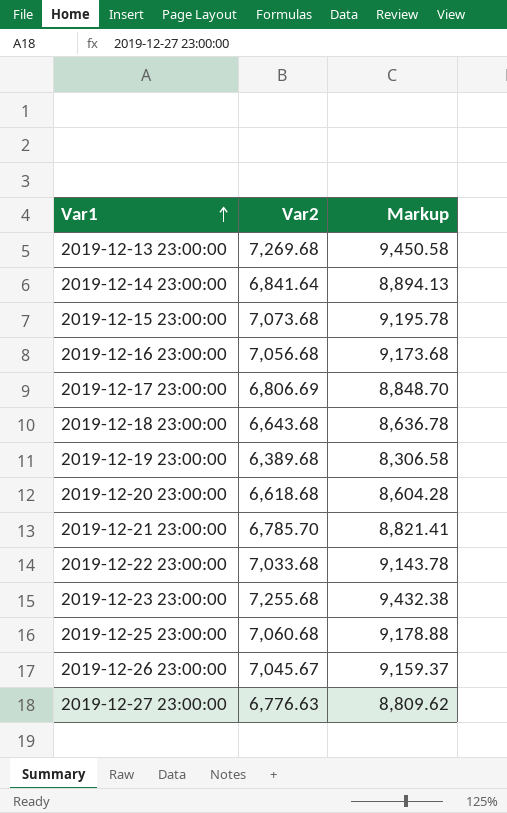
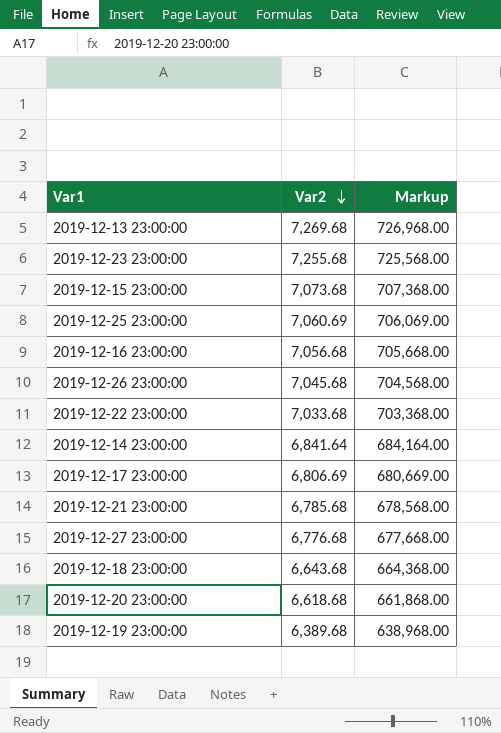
row order: Var1 ascending -> Var2 descending
column Markup | formula: [Var2] * 1.3 -> [Var2] * 100
2019-12-25 23:00:00 | Var2: 7,060.68 -> 7,060.69
2019-12-26 23:00:00 | Var2: 7,045.67 -> 7,045.68
2019-12-21 23:00:00 | Var2: 6,785.70 -> 6,785.68
2019-12-27 23:00:00 | Var2: 6,776.63 -> 6,776.68

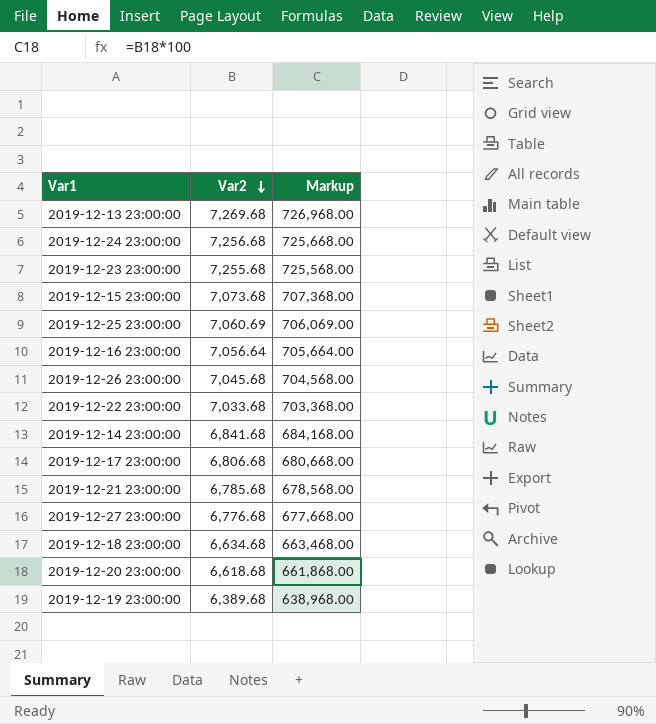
row 2019-12-24 23:00:00: none -> 7,256.68 | 725,668.00
2019-12-16 23:00:00 | Var2: 7,056.68 -> 7,056.64
2019-12-16 23:00:00 | Markup: 705,668.00 -> 705,664.00
2019-12-14 23:00:00 | Var2: 6,841.64 -> 6,841.68
2019-12-14 23:00:00 | Markup: 684,164.00 -> 684,168.00
2019-12-17 23:00:00 | Var2: 6,806.69 -> 6,806.68
2019-12-17 23:00:00 | Markup: 680,669.00 -> 680,668.00
2019-12-18 23:00:00 | Var2: 6,643.68 -> 6,634.68
2019-12-18 23:00:00 | Markup: 664,368.00 -> 663,468.00

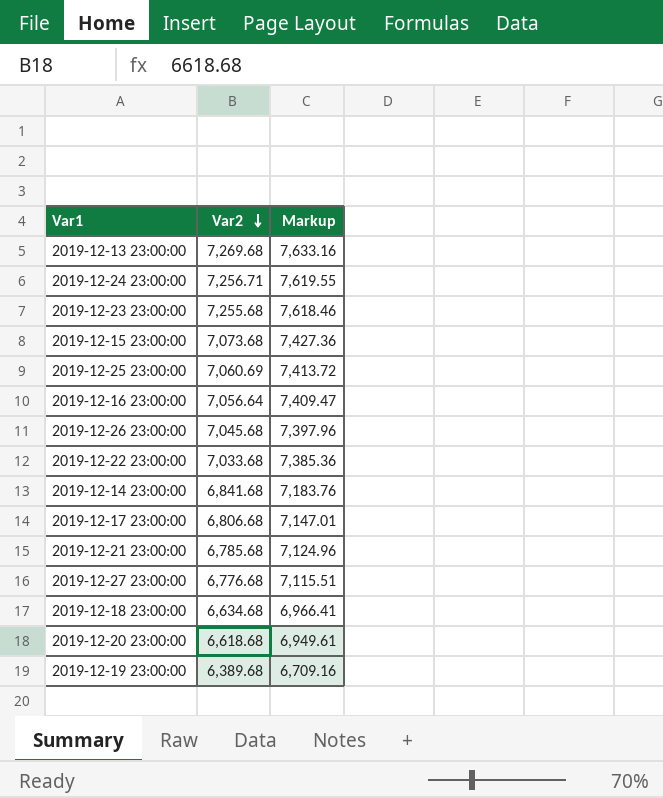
column Markup | formula: [Var2] * 100 -> [Var2] * 1.05
2019-12-24 23:00:00 | Var2: 7,256.68 -> 7,256.71

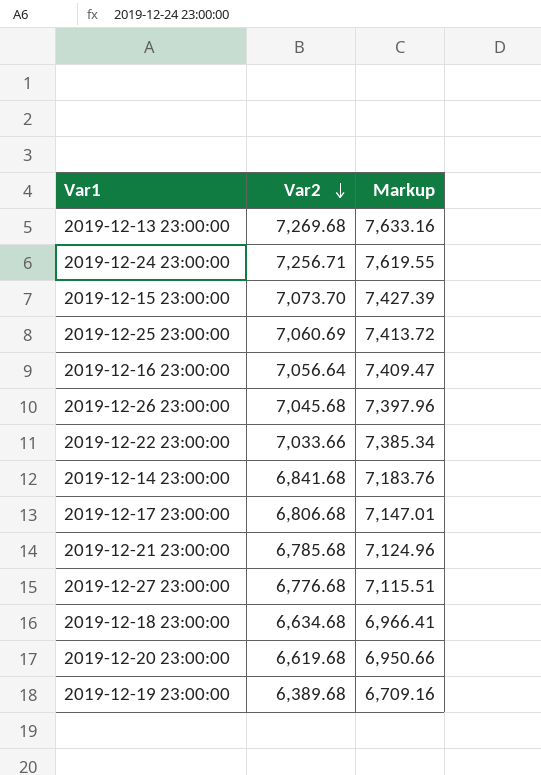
row 2019-12-23 23:00:00: 7,255.68 | 7,618.46 -> none
2019-12-15 23:00:00 | Var2: 7,073.68 -> 7,073.70
2019-12-15 23:00:00 | Markup: 7,427.36 -> 7,427.39
2019-12-22 23:00:00 | Var2: 7,033.68 -> 7,033.66
2019-12-22 23:00:00 | Markup: 7,385.36 -> 7,385.34
2019-12-20 23:00:00 | Var2: 6,618.68 -> 6,619.68
2019-12-20 23:00:00 | Markup: 6,949.61 -> 6,950.66

